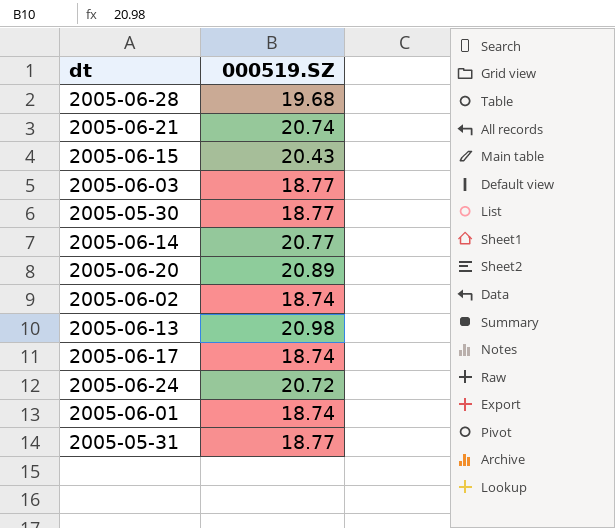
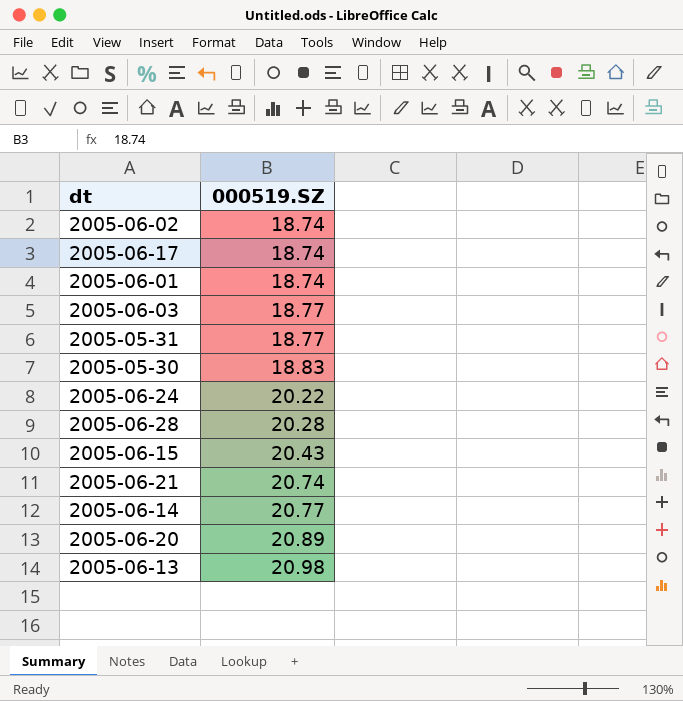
row order: none -> 000519.SZ ascending
2005-05-30 | 000519.SZ: 18.77 -> 18.83
2005-06-24 | 000519.SZ: 20.72 -> 20.22
2005-06-28 | 000519.SZ: 19.68 -> 20.28

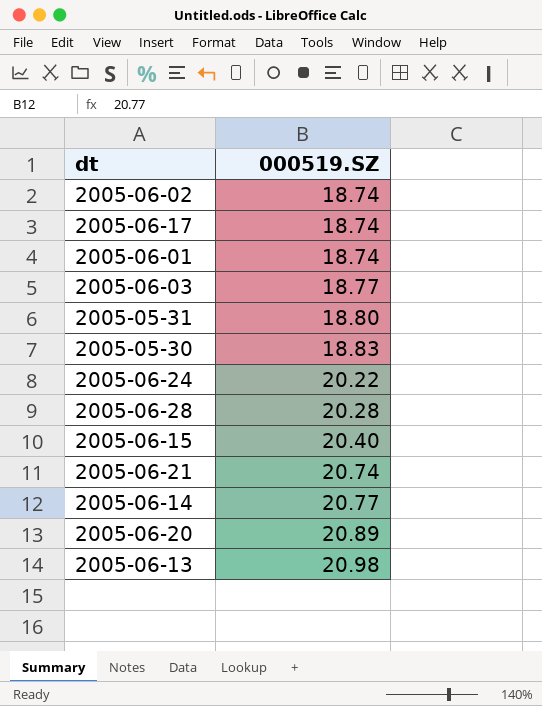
2005-05-31 | 000519.SZ: 18.77 -> 18.80
2005-06-15 | 000519.SZ: 20.43 -> 20.40

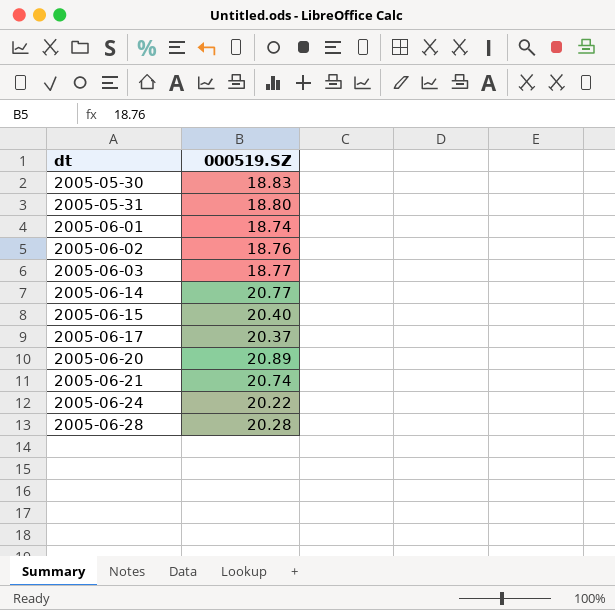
row order: 000519.SZ ascending -> dt ascending
row 2005-06-13: 20.98 -> none
2005-06-02 | 000519.SZ: 18.74 -> 18.76
2005-06-17 | 000519.SZ: 18.74 -> 20.37

